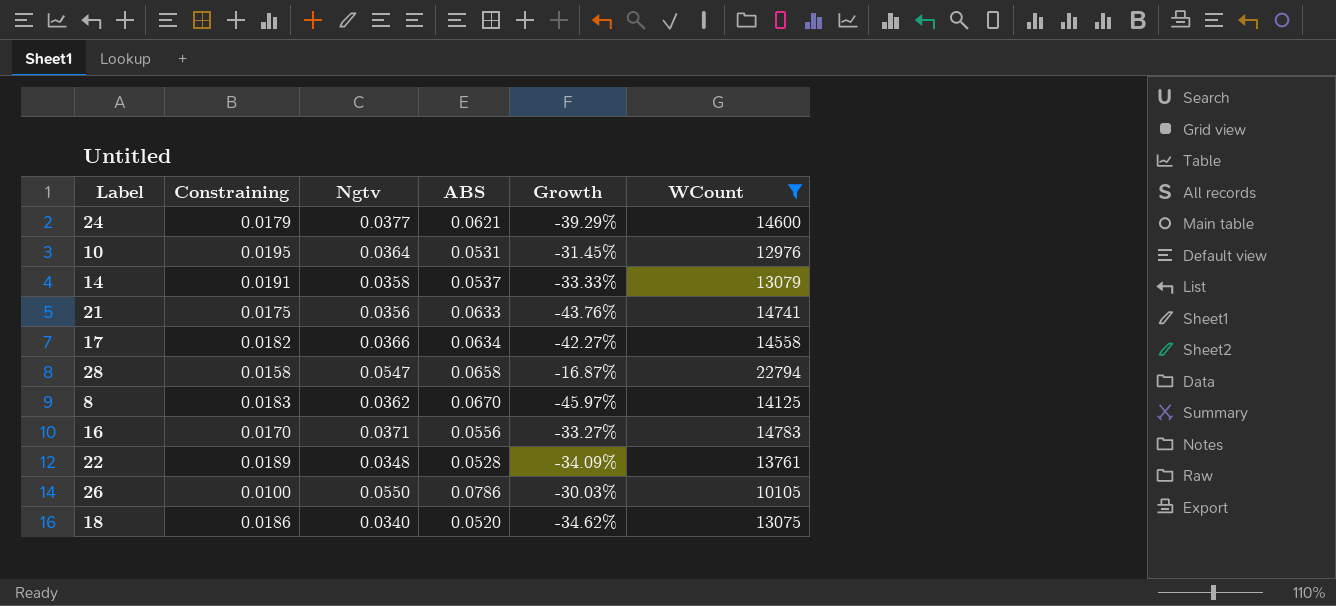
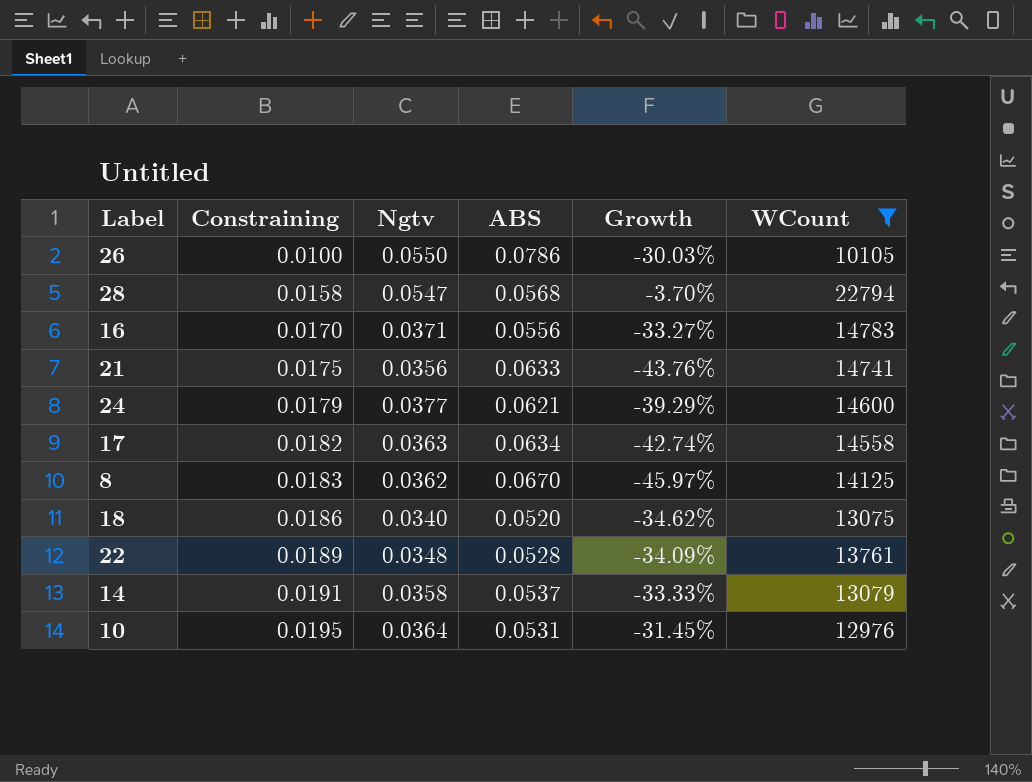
row order: none -> Constraining ascending
28 | ABS: 0.0658 -> 0.0568
28 | Growth: -16.87% -> -3.70%
17 | Ngtv: 0.0366 -> 0.0363
17 | Growth: -42.27% -> -42.74%

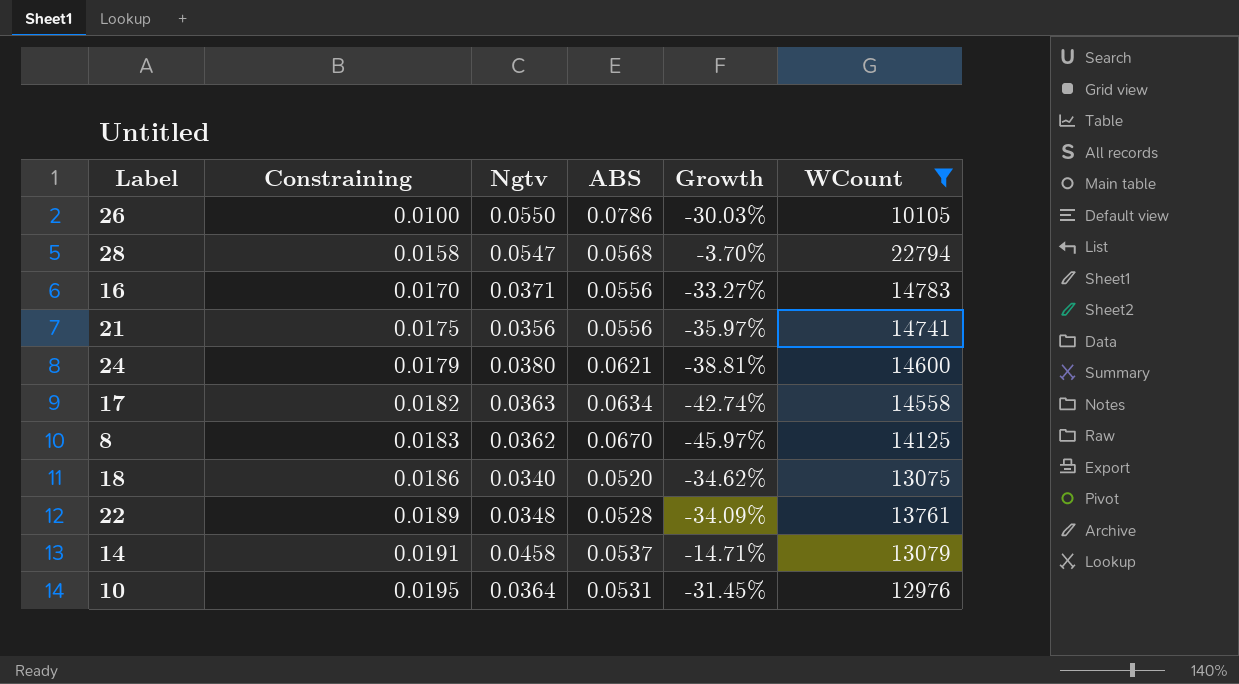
21 | ABS: 0.0633 -> 0.0556
21 | Growth: -43.76% -> -35.97%
24 | Ngtv: 0.0377 -> 0.0380
24 | Growth: -39.29% -> -38.81%
14 | Ngtv: 0.0358 -> 0.0458
14 | Growth: -33.33% -> -14.71%

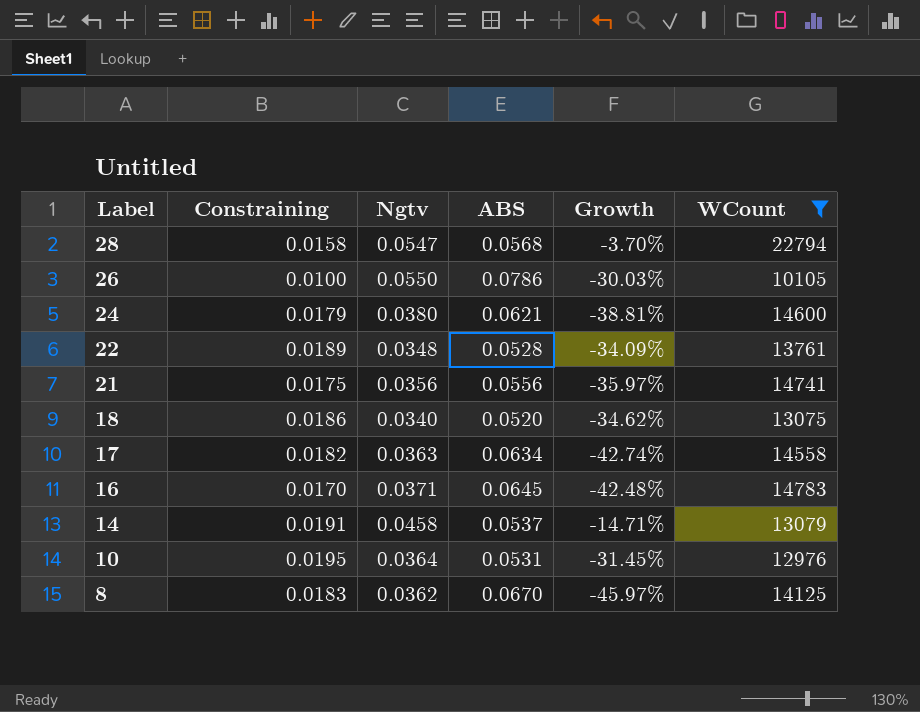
row order: Constraining ascending -> Label descending
16 | ABS: 0.0556 -> 0.0645
16 | Growth: -33.27% -> -42.48%

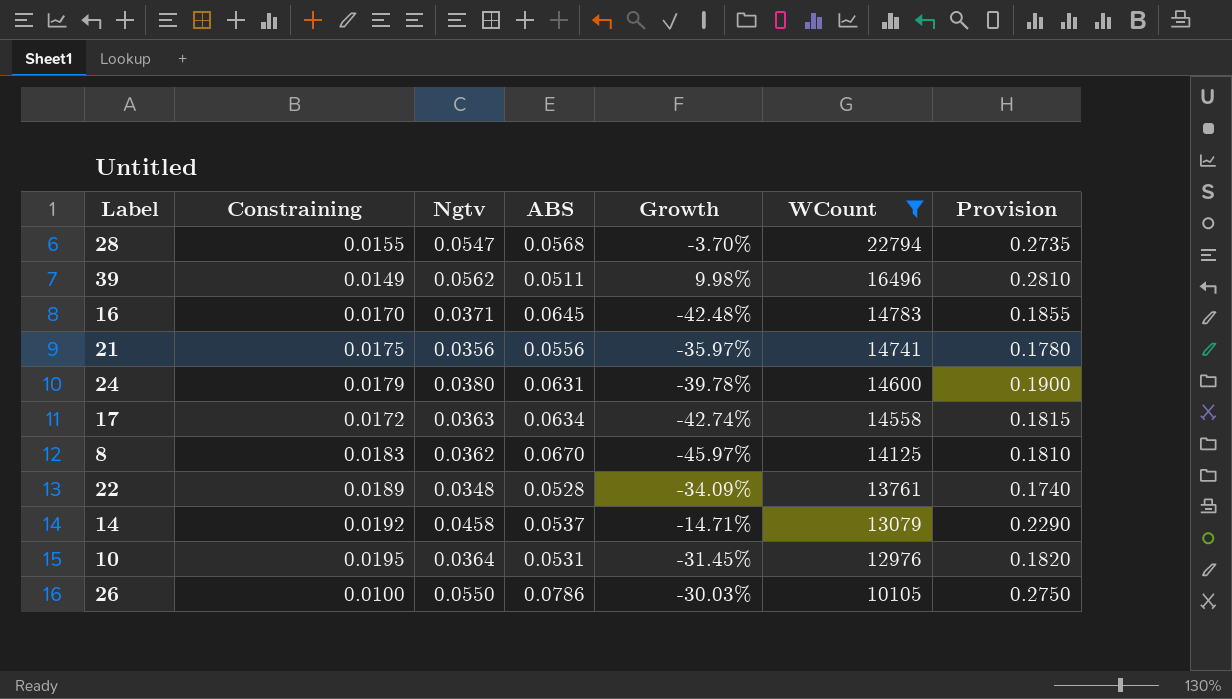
row order: Label descending -> WCount descending
column Provision | formula: none -> [Ngtv] * 5
row 18: 0.0186 | 0.0340 | 0.0520 | -34.62% | 13075 -> none
28 | Constraining: 0.0158 -> 0.0155
row 39: none -> 0.0149 | 0.0562 | 0.0511 | 9.98% | 16496 | 0.2810
24 | ABS: 0.0621 -> 0.0631
24 | Growth: -38.81% -> -39.78%
17 | Constraining: 0.0182 -> 0.0172
14 | Constraining: 0.0191 -> 0.0192

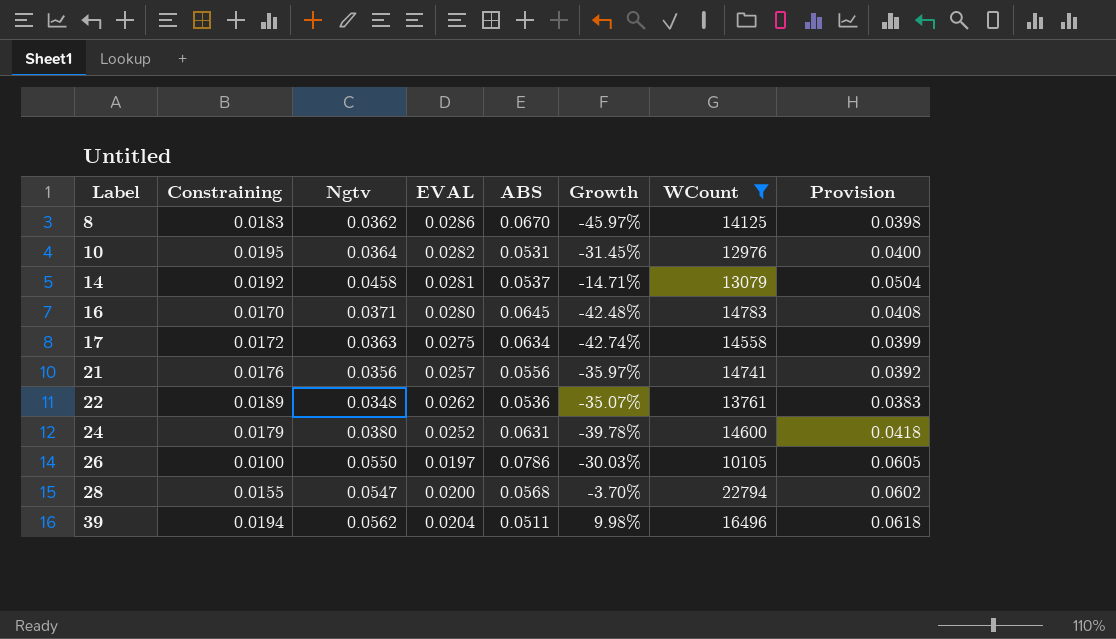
row order: WCount descending -> Label ascending
column EVAL | position: none -> 4
column Provision | formula: [Ngtv] * 5 -> [Ngtv] * 1.1
21 | Constraining: 0.0175 -> 0.0176
22 | ABS: 0.0528 -> 0.0536
22 | Growth: -34.09% -> -35.07%
39 | Constraining: 0.0149 -> 0.0194

